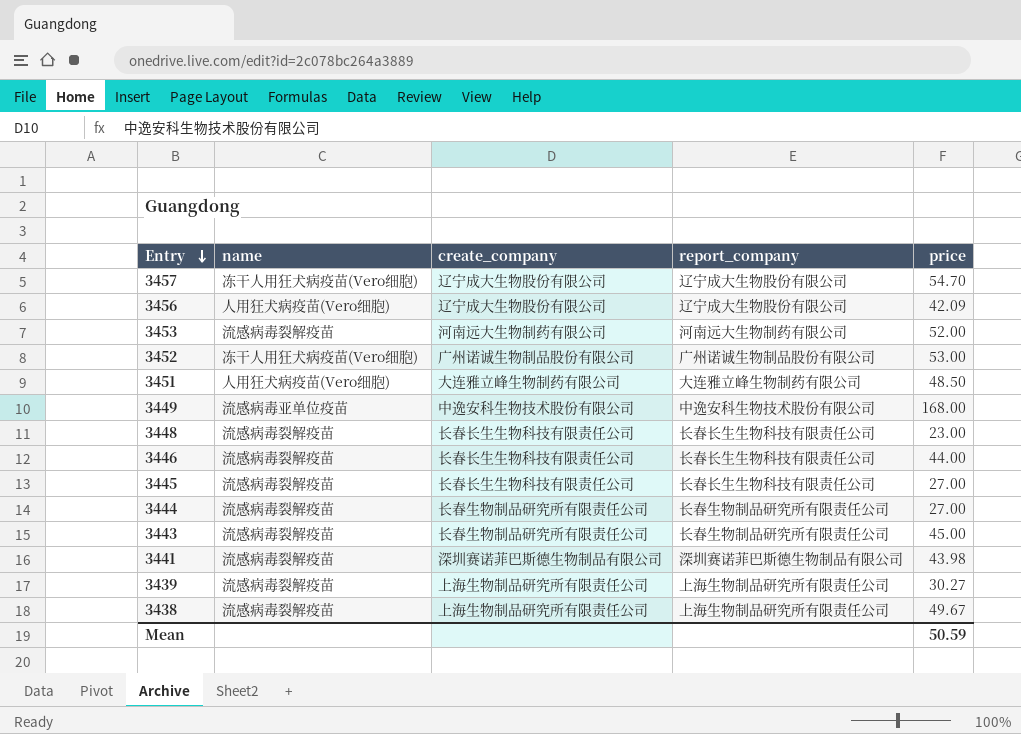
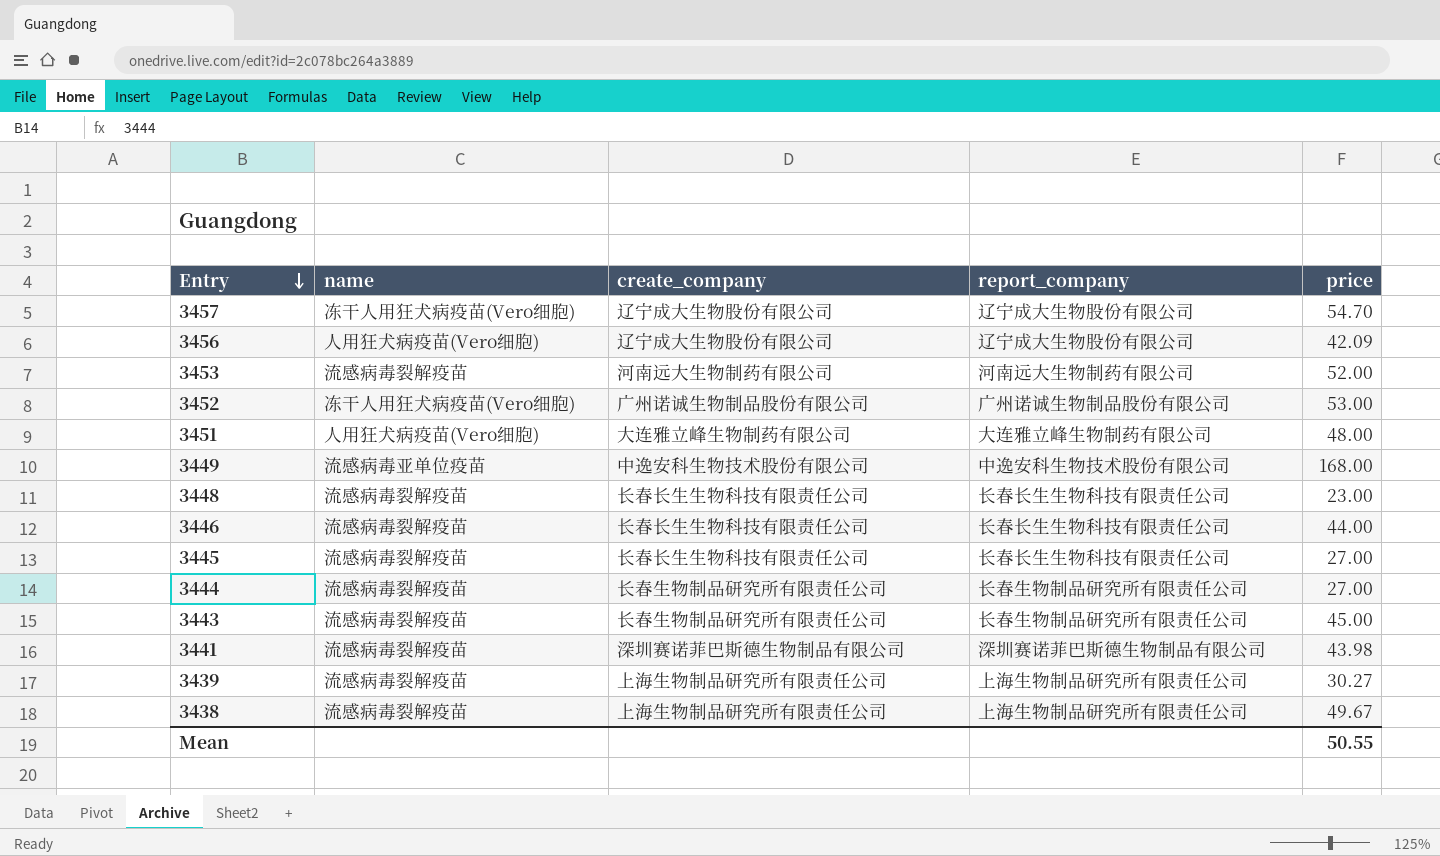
3451 | price: 48.50 -> 48.00
Mean | price: 50.59 -> 50.55

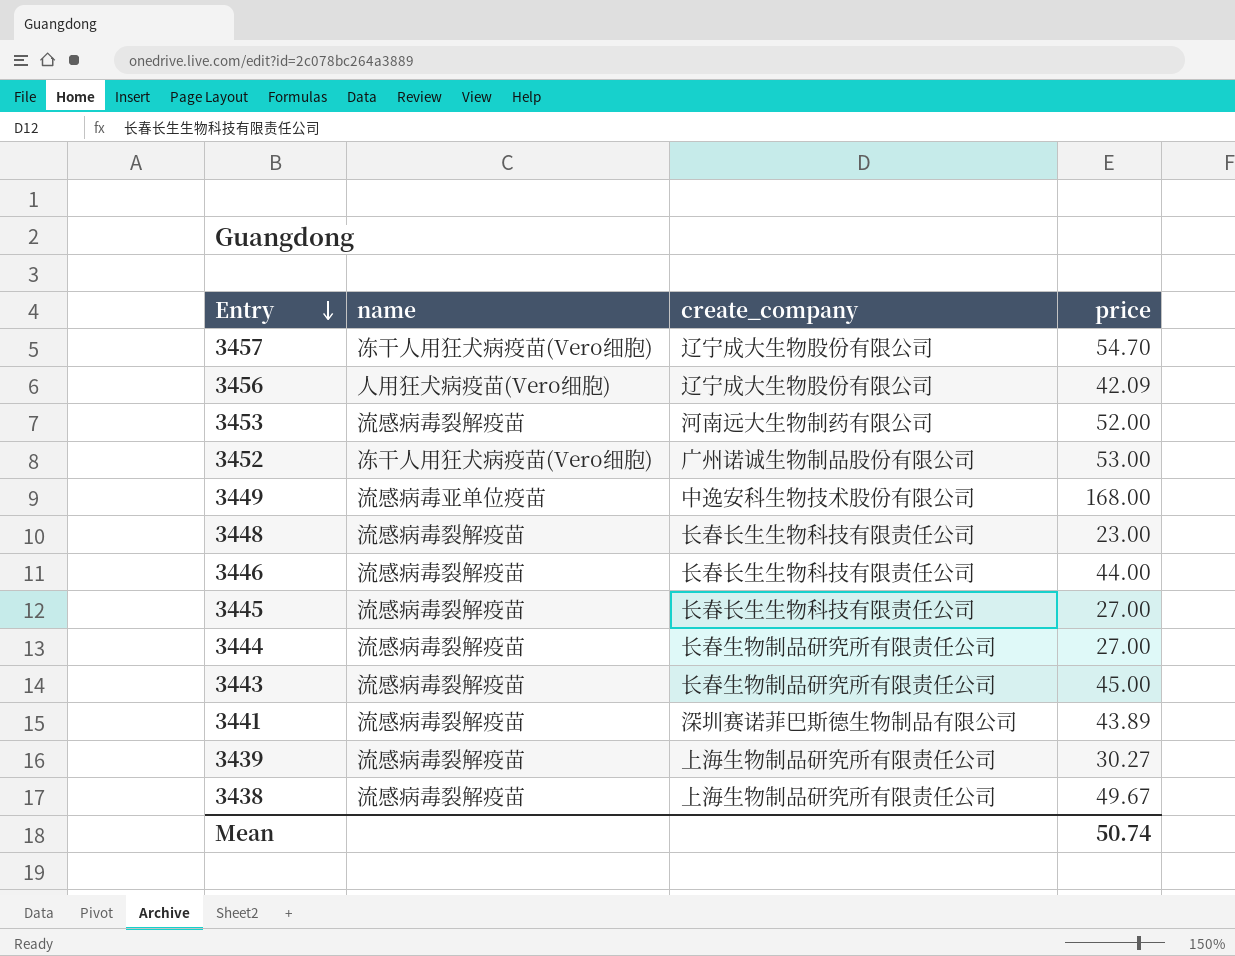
column report_company | position: 4 -> none
row 3451: 人用狂犬病疫苗(Vero细胞) | 大连雅立峰生物制药有限公司 | 大连雅立峰生物制药有限公司 | 48.00 -> none
3441 | price: 43.98 -> 43.89
Mean | price: 50.55 -> 50.74

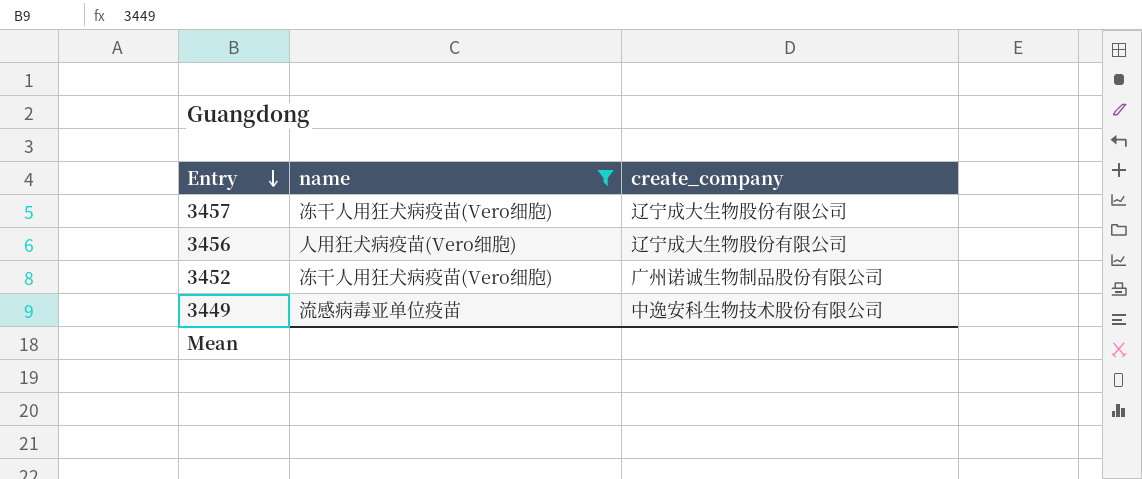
filter: none -> name != 流感病毒裂解疫苗
column price | position: 4 -> none

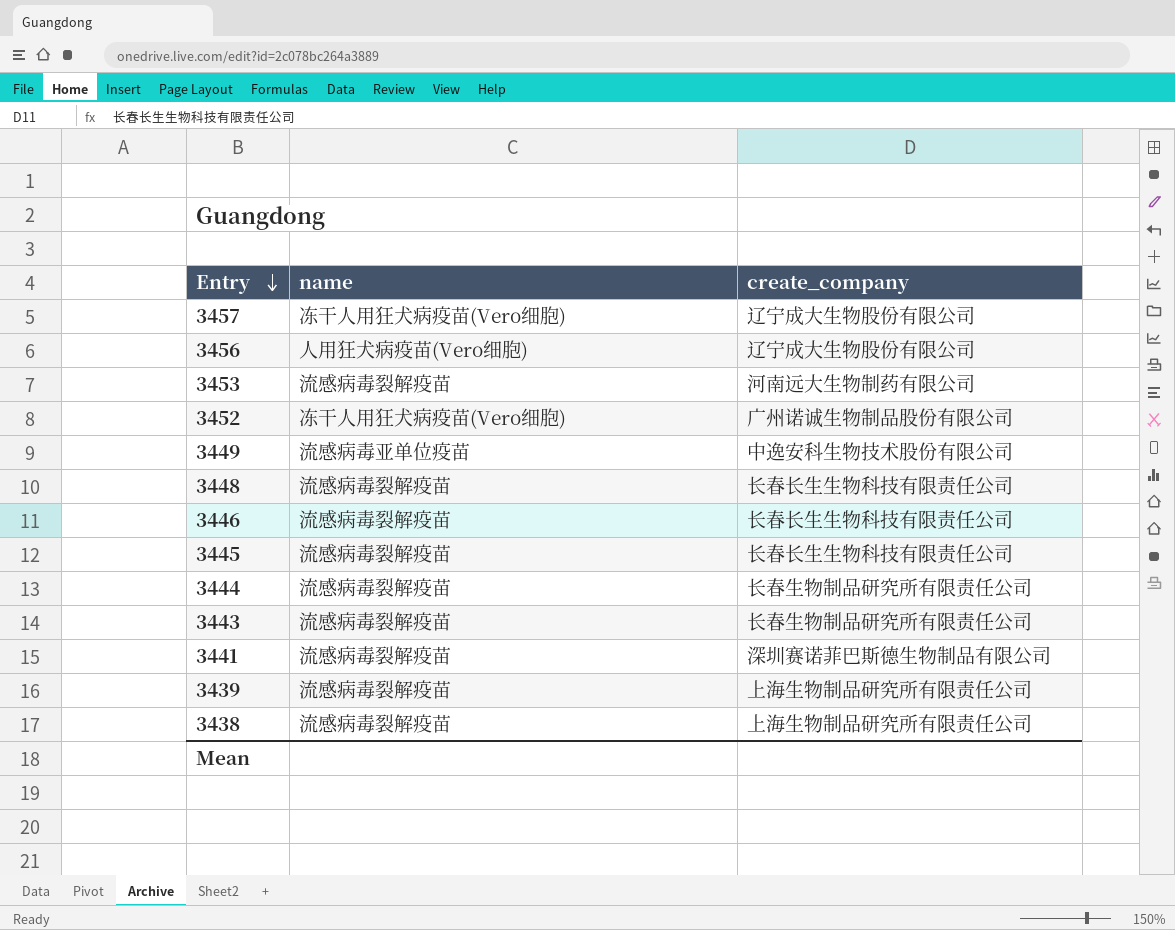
filter: name != 流感病毒裂解疫苗 -> none

